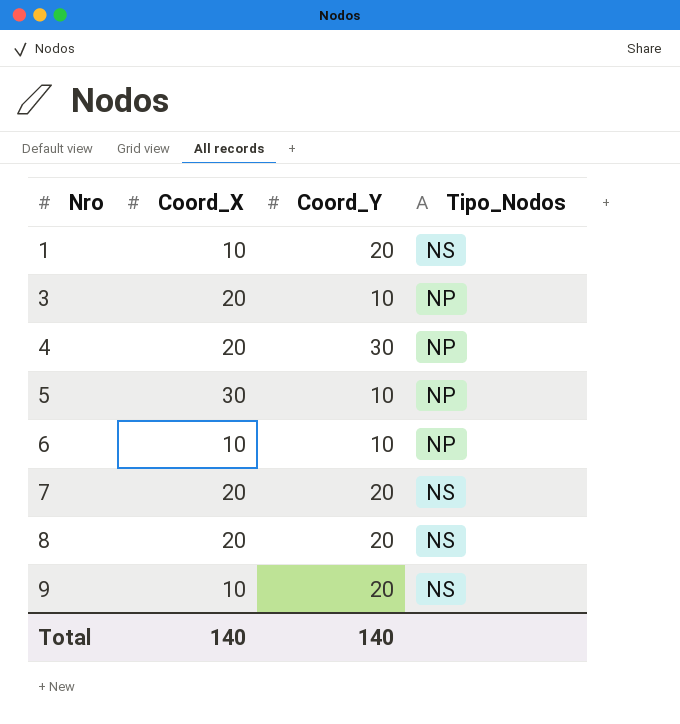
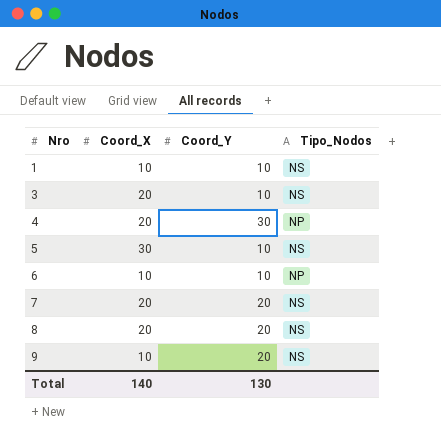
1 | Coord_Y: 20 -> 10
3 | Tipo_Nodos: NP -> NS
5 | Tipo_Nodos: NP -> NS
Total | Coord_Y: 140 -> 130

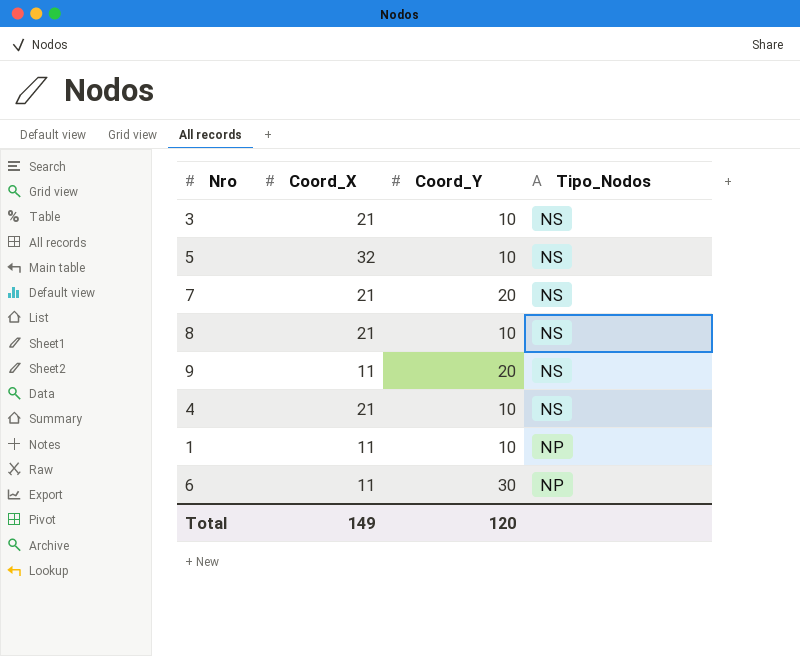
row order: Nro ascending -> Tipo_Nodos descending
3 | Coord_X: 20 -> 21
5 | Coord_X: 30 -> 32
7 | Coord_X: 20 -> 21
8 | Coord_X: 20 -> 21
8 | Coord_Y: 20 -> 10
9 | Coord_X: 10 -> 11
4 | Coord_X: 20 -> 21
4 | Coord_Y: 30 -> 10
4 | Tipo_Nodos: NP -> NS
1 | Coord_X: 10 -> 11
1 | Tipo_Nodos: NS -> NP
6 | Coord_X: 10 -> 11
6 | Coord_Y: 10 -> 30
Total | Coord_X: 140 -> 149
Total | Coord_Y: 130 -> 120

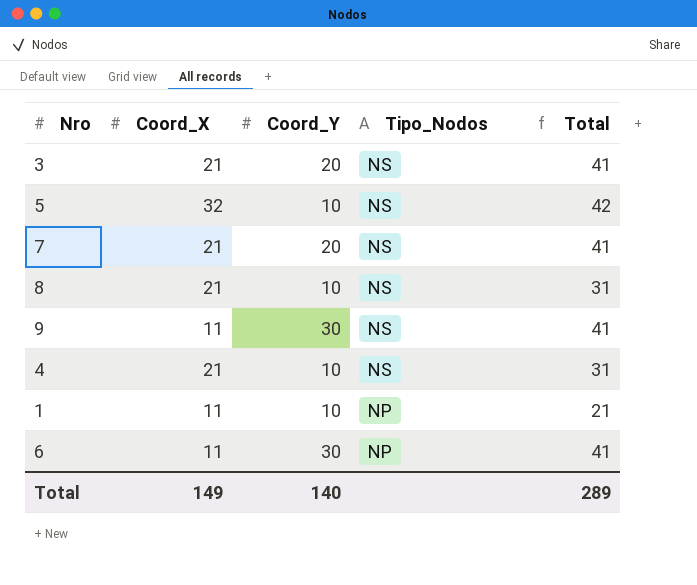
column Total | formula: none -> [Coord_X] + [Coord_Y]
3 | Coord_Y: 10 -> 20
9 | Coord_Y: 20 -> 30
Total | Coord_Y: 120 -> 140

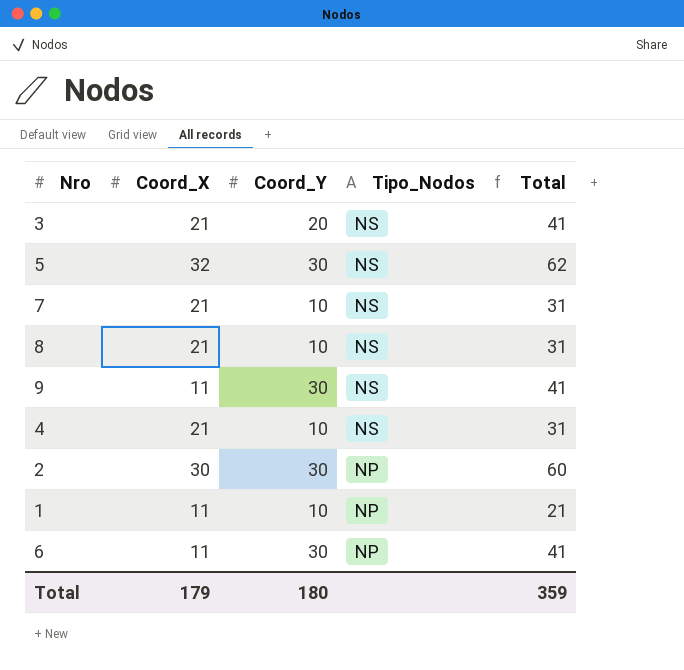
5 | Coord_Y: 10 -> 30
5 | Total: 42 -> 62
7 | Coord_Y: 20 -> 10
7 | Total: 41 -> 31
row 2: none -> 30 | 30 | NP | 60
Total | Coord_X: 149 -> 179
Total | Coord_Y: 140 -> 180
Total | Total: 289 -> 359

